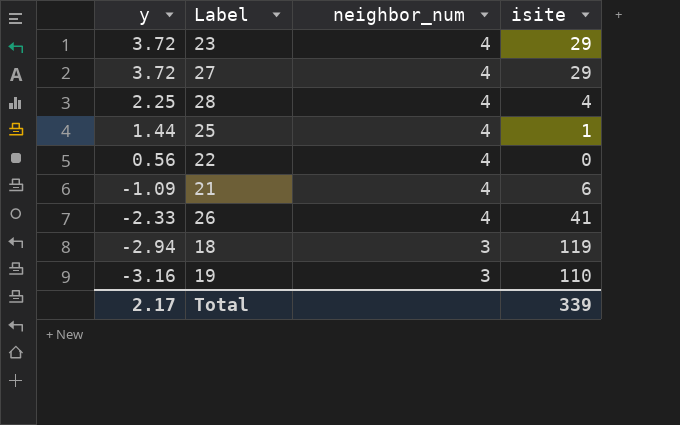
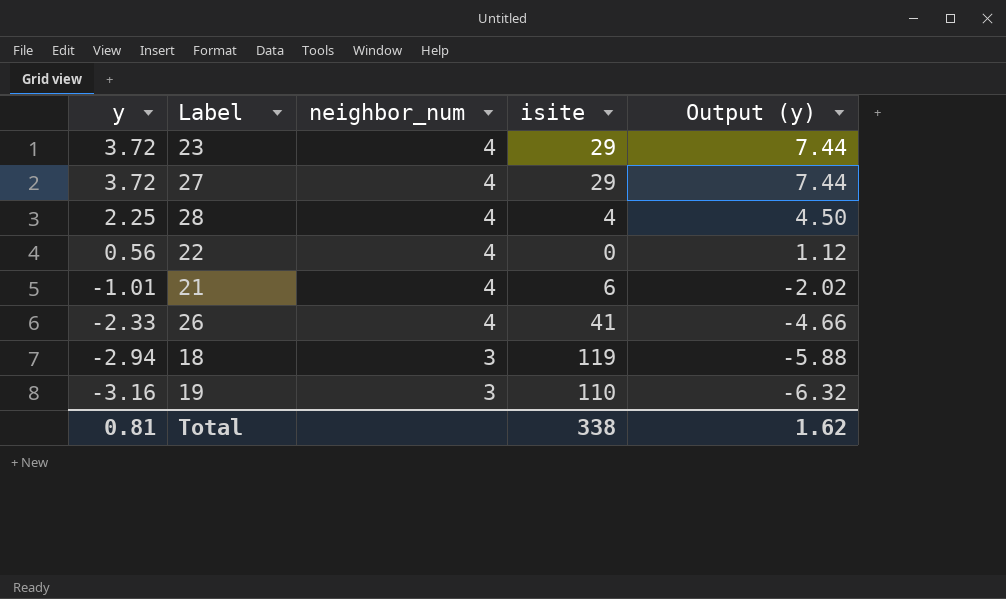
column Output (y) | formula: none -> [y] * 2
row 25: 1.44 | 4 | 1 -> none
21 | y: -1.09 -> -1.01
Total | y: 2.17 -> 0.81
Total | isite: 339 -> 338

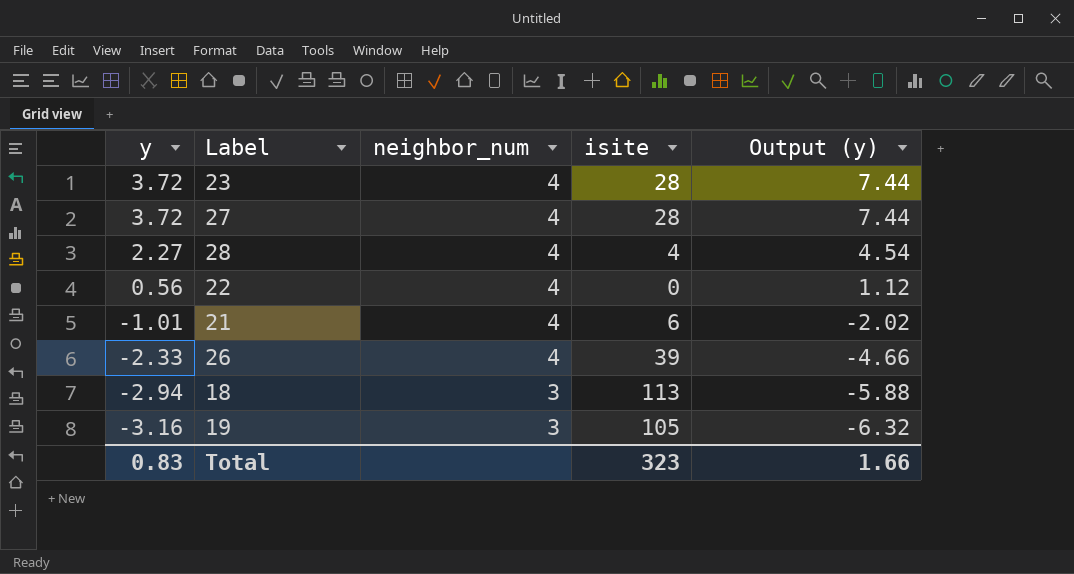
23 | isite: 29 -> 28
27 | isite: 29 -> 28
28 | y: 2.25 -> 2.27
28 | Output (y): 4.50 -> 4.54
26 | isite: 41 -> 39
18 | isite: 119 -> 113
19 | isite: 110 -> 105
Total | y: 0.81 -> 0.83
Total | isite: 338 -> 323
Total | Output (y): 1.62 -> 1.66

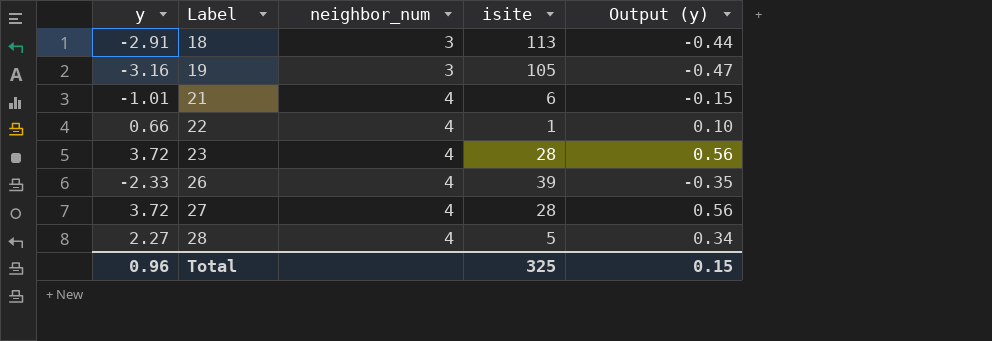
row order: y descending -> Label ascending
column Output (y) | formula: [y] * 2 -> [y] * 0.15
18 | y: -2.94 -> -2.91
22 | y: 0.56 -> 0.66
22 | isite: 0 -> 1
28 | isite: 4 -> 5
Total | y: 0.83 -> 0.96
Total | isite: 323 -> 325
Total | Output (y): 1.66 -> 0.15

